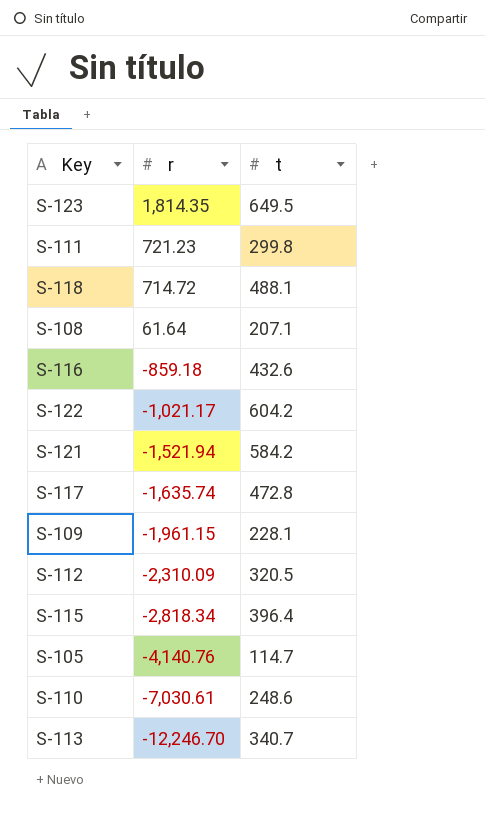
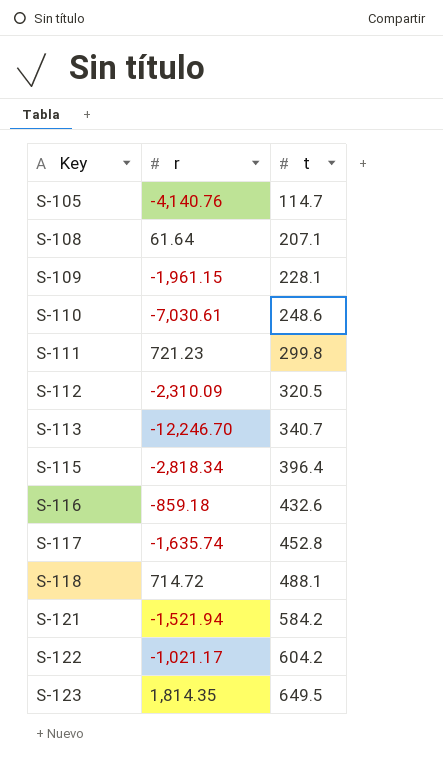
row order: r descending -> Key ascending
S-117 | t: 472.8 -> 452.8

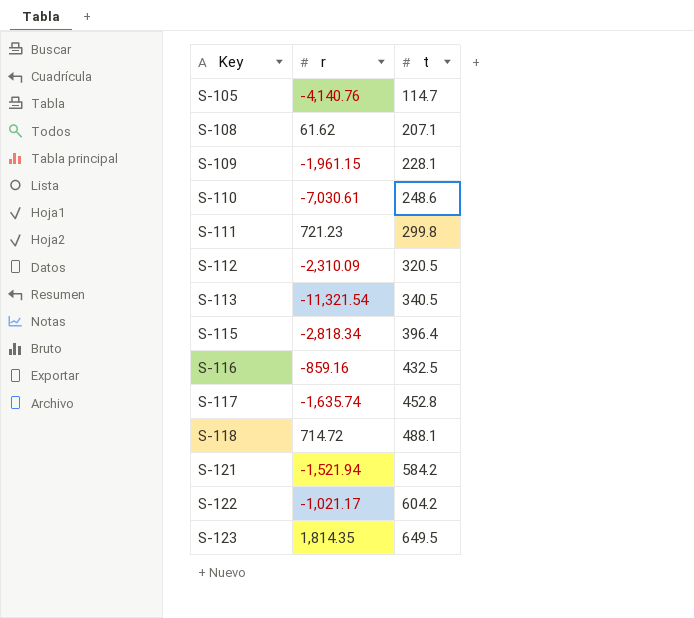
S-108 | r: 61.64 -> 61.62
S-113 | r: -12,246.70 -> -11,321.54
S-113 | t: 340.7 -> 340.5
S-116 | r: -859.18 -> -859.16
S-116 | t: 432.6 -> 432.5

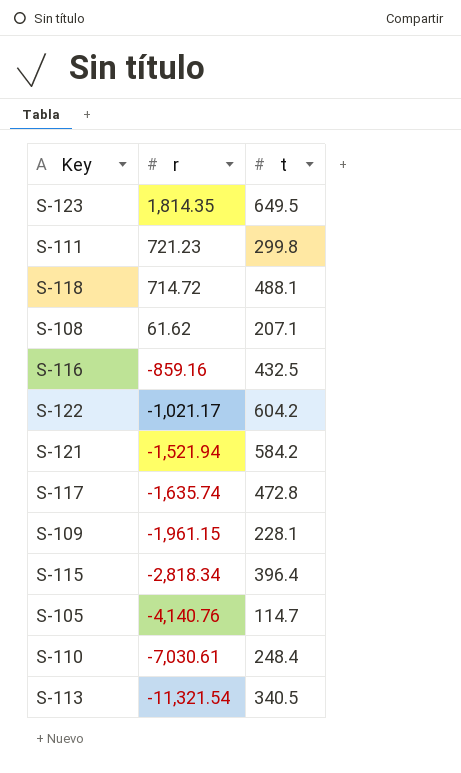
row order: Key ascending -> r descending
row S-112: -2,310.09 | 320.5 -> none
S-117 | t: 452.8 -> 472.8
S-110 | t: 248.6 -> 248.4

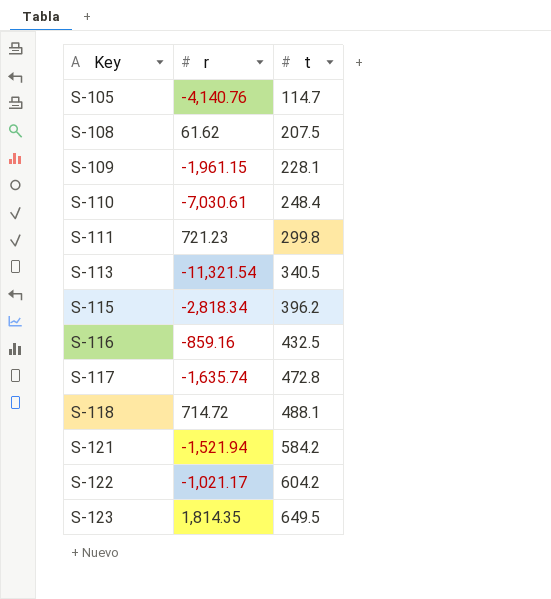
row order: r descending -> Key ascending
S-108 | t: 207.1 -> 207.5
S-115 | t: 396.4 -> 396.2

